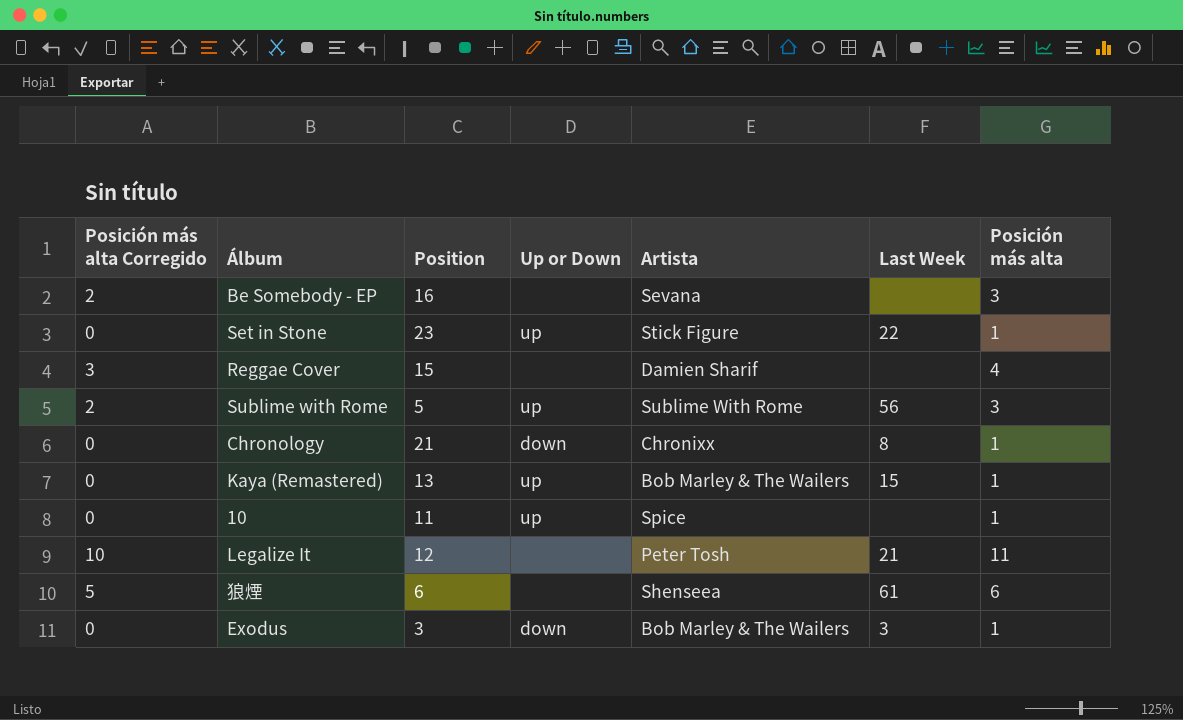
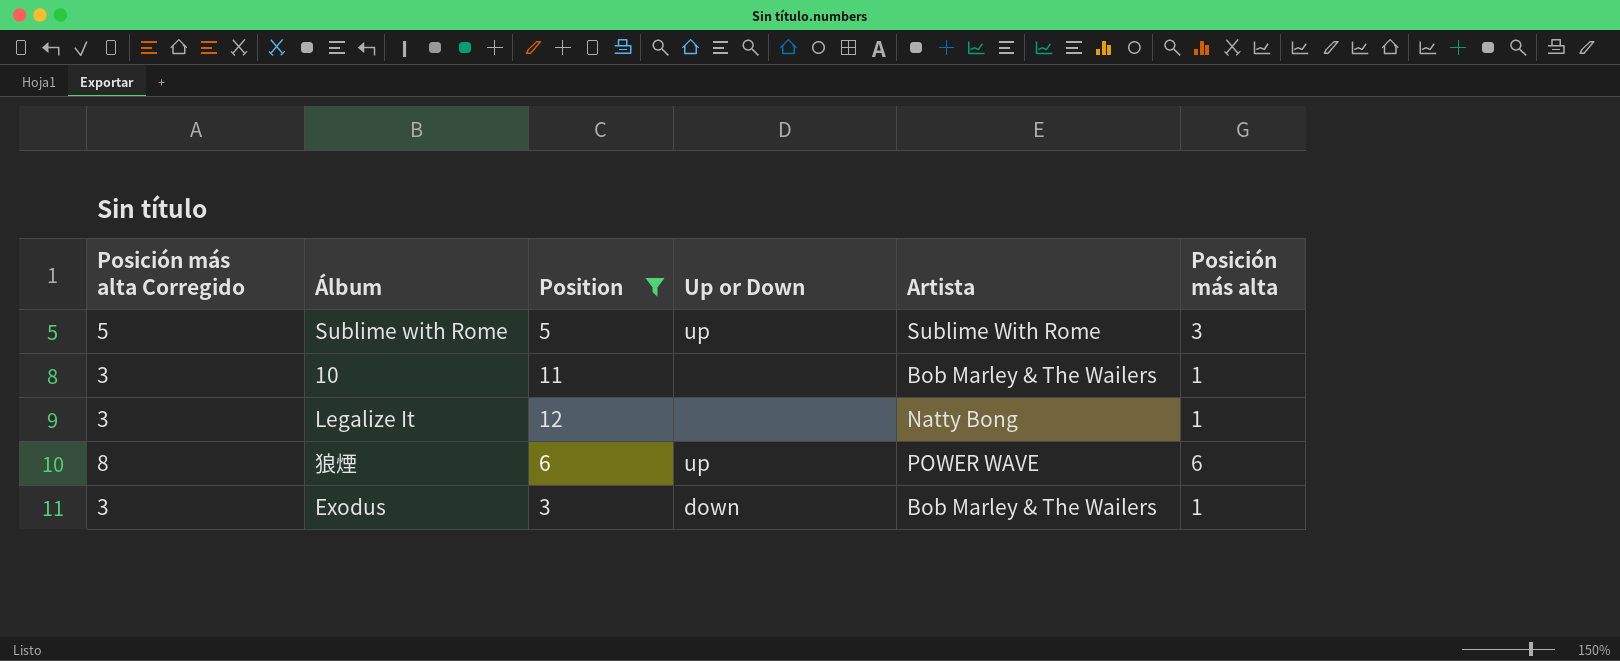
filter: none -> Position <= 12
column Last Week | position: 6 -> none
column Posición más alta Corregido | formula: [Posición más alta] - 1 -> [Posición más alta] + 2
10 | Up or Down: up -> none
10 | Artista: Spice -> Bob Marley & The Wailers
Legalize It | Artista: Peter Tosh -> Natty Bong
Legalize It | Posición más alta: 11 -> 1
狼煙 | Up or Down: none -> up
狼煙 | Artista: Shenseea -> POWER WAVE

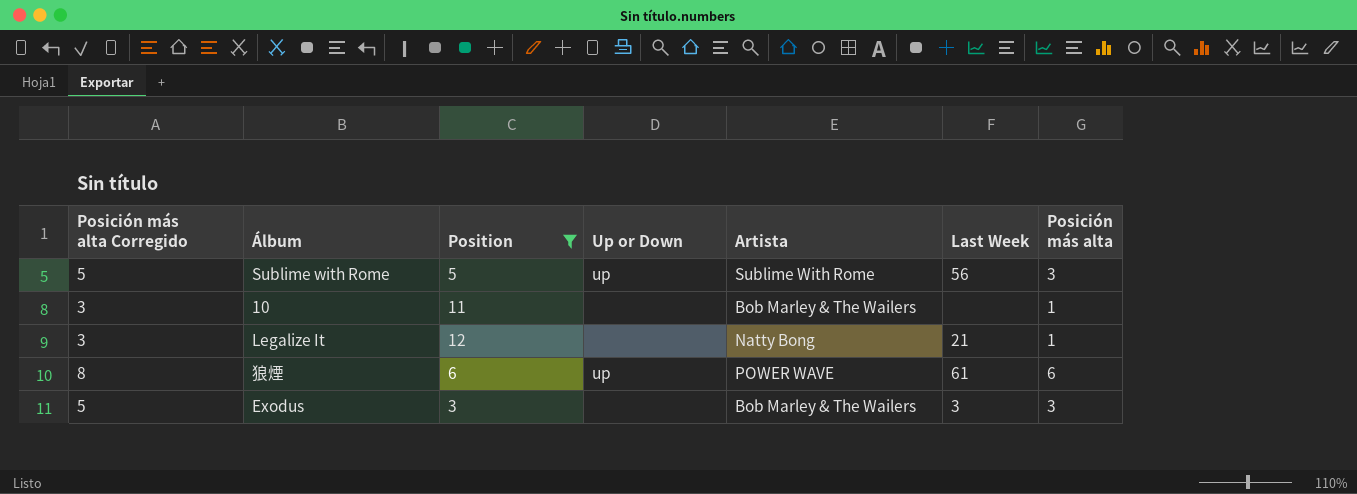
column Last Week | position: none -> 6
Exodus | Posición más alta Corregido: 3 -> 5
Exodus | Up or Down: down -> none
Exodus | Posición más alta: 1 -> 3

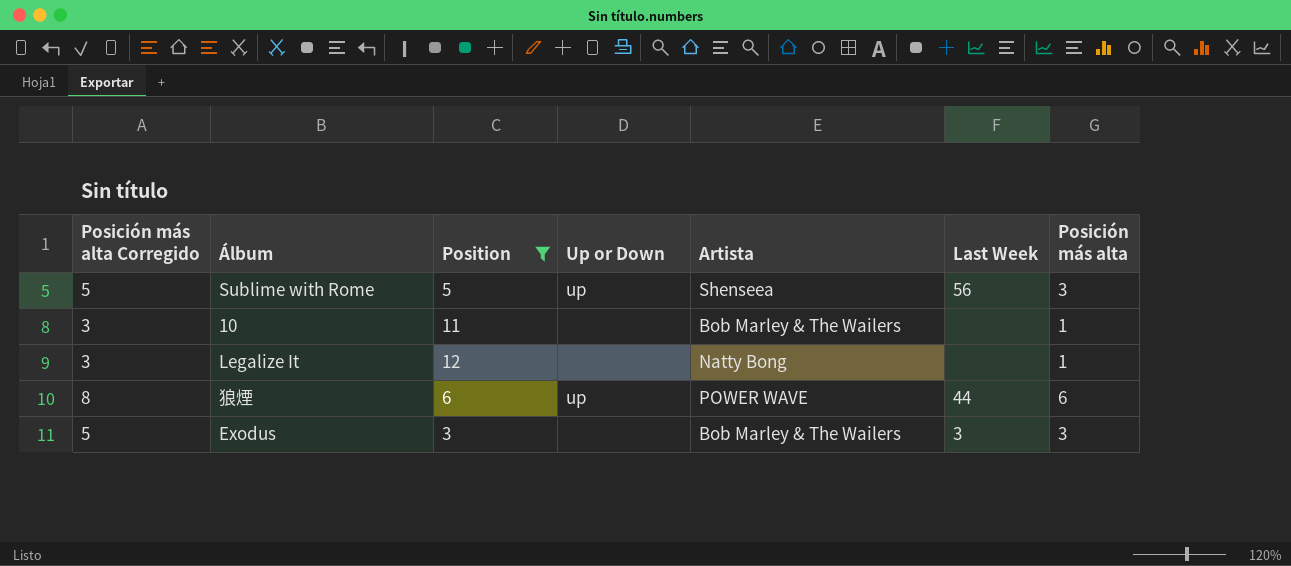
Sublime with Rome | Artista: Sublime With Rome -> Shenseea
Legalize It | Last Week: 21 -> none
狼煙 | Last Week: 61 -> 44

